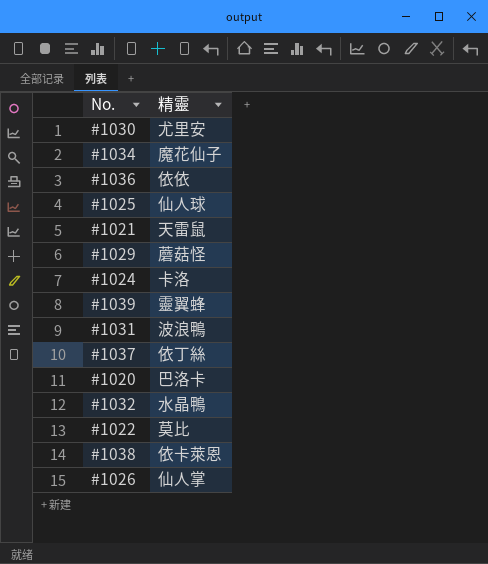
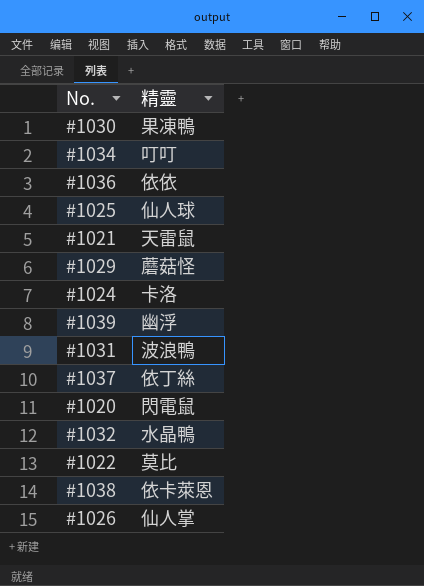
#1030 | 精靈: 尤里安 -> 果凍鴨
#1034 | 精靈: 魔花仙子 -> 叮叮
#1039 | 精靈: 靈翼蜂 -> 幽浮
#1020 | 精靈: 巴洛卡 -> 閃電鼠

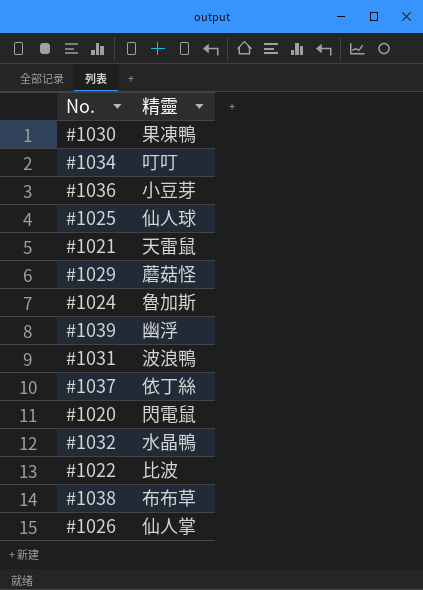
#1036 | 精靈: 依依 -> 小豆芽
#1024 | 精靈: 卡洛 -> 魯加斯
#1022 | 精靈: 莫比 -> 比波
#1038 | 精靈: 依卡萊恩 -> 布布草

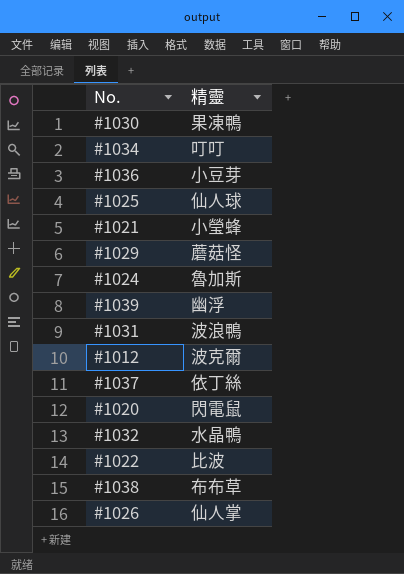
#1021 | 精靈: 天雷鼠 -> 小瑩蜂
row #1012: none -> 波克爾

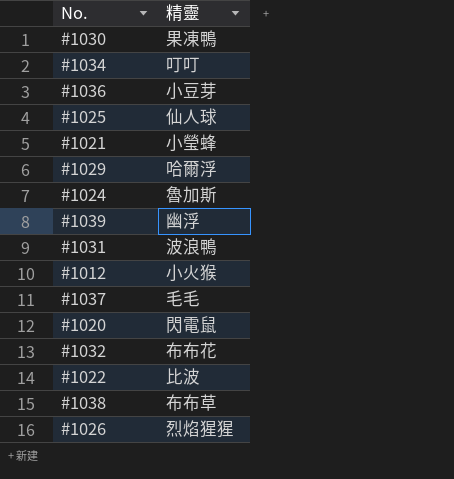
#1029 | 精靈: 蘑菇怪 -> 哈爾浮
#1012 | 精靈: 波克爾 -> 小火猴
#1037 | 精靈: 依丁絲 -> 毛毛
#1032 | 精靈: 水晶鴨 -> 布布花
#1026 | 精靈: 仙人掌 -> 烈焰猩猩

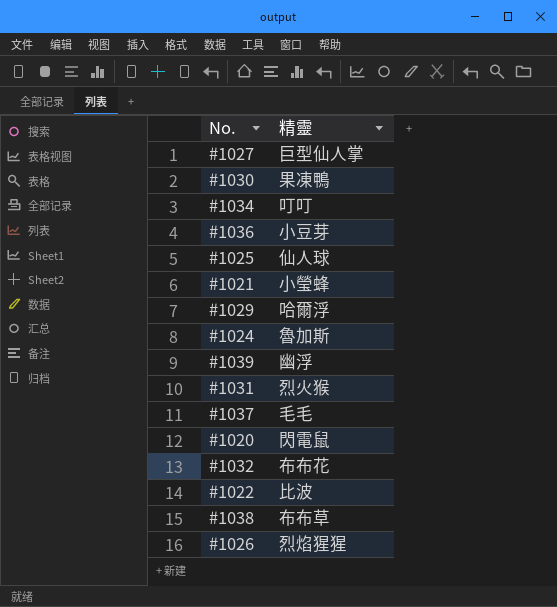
row #1012: 小火猴 -> none
row #1027: none -> 巨型仙人掌
#1031 | 精靈: 波浪鴨 -> 烈火猴

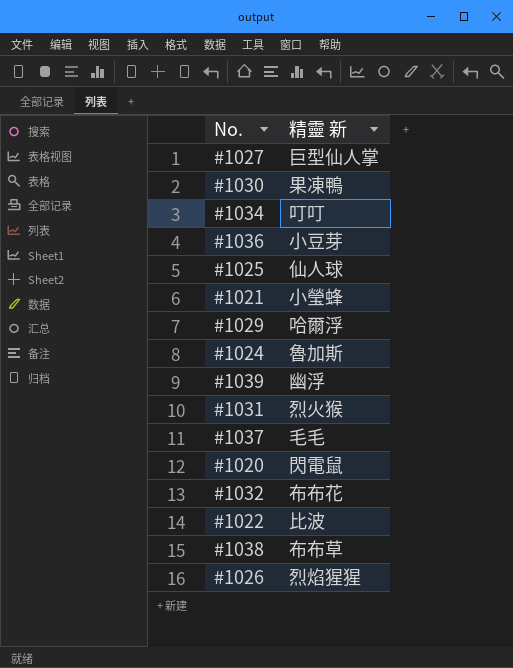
column name: 精靈 -> 精靈 新

